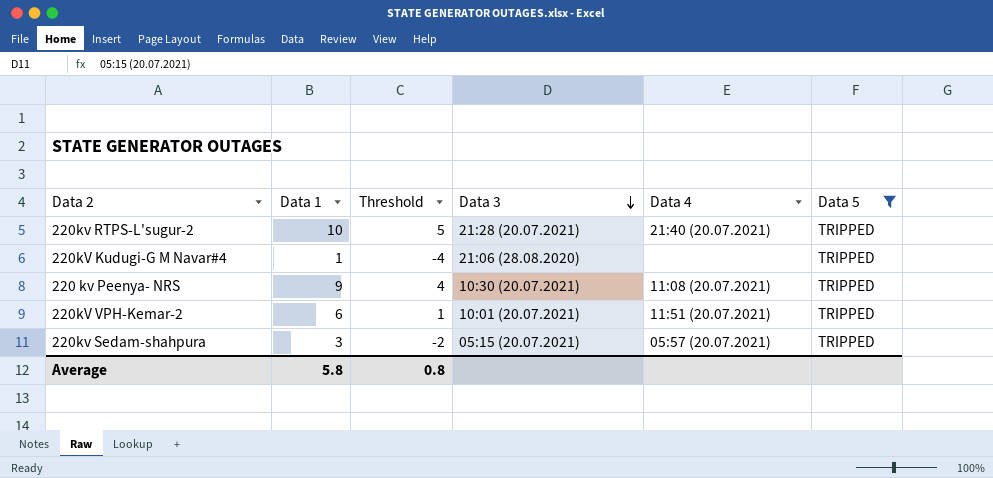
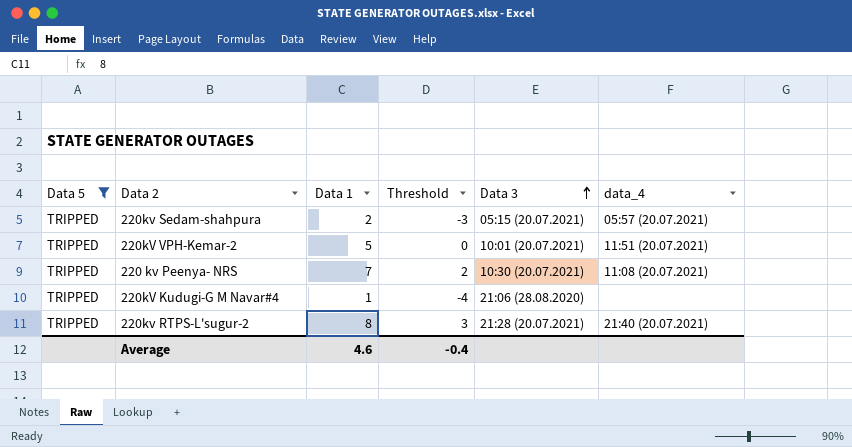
row order: Data 3 descending -> Data 3 ascending
column Data 5 | position: 6 -> 1
column name: Data 4 -> data_4
220kv Sedam-shahpura | Data 1: 3 -> 2
220kv Sedam-shahpura | Threshold: -2 -> -3
220kV VPH-Kemar-2 | Data 1: 6 -> 5
220kV VPH-Kemar-2 | Threshold: 1 -> 0
220 kv Peenya- NRS | Data 1: 9 -> 7
220 kv Peenya- NRS | Threshold: 4 -> 2
220kv RTPS-L'sugur-2 | Data 1: 10 -> 8
220kv RTPS-L'sugur-2 | Threshold: 5 -> 3
Average | Data 1: 5.8 -> 4.6
Average | Threshold: 0.8 -> -0.4

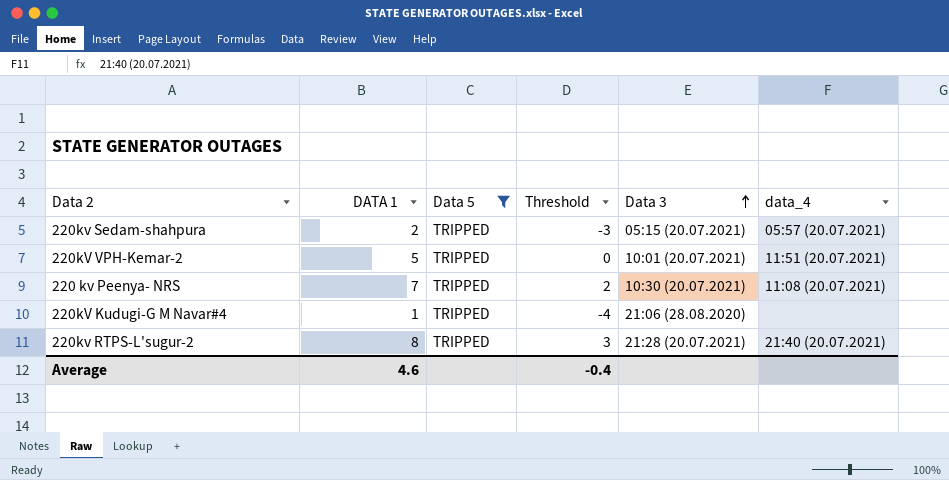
column name: Data 1 -> DATA 1
column Data 5 | position: 1 -> 3

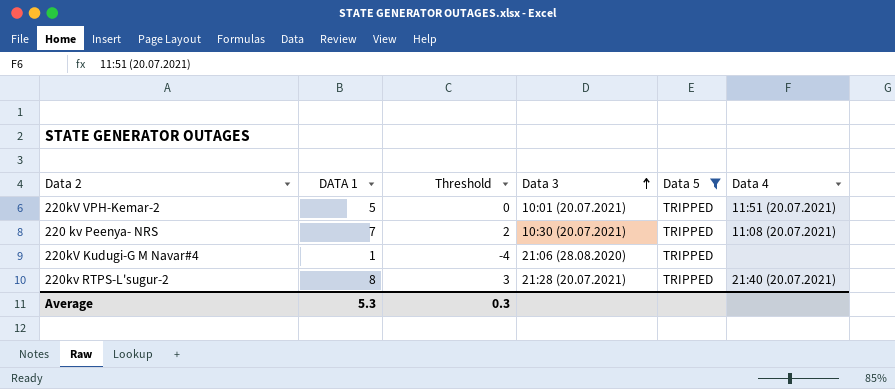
column Data 5 | position: 3 -> 5
column name: data_4 -> Data 4
row 220kv Sedam-shahpura: 2 | TRIPPED | -3 | 05:15 (20.07.2021) | 05:57 (20.07.2021) -> none
Average | DATA 1: 4.6 -> 5.3
Average | Threshold: -0.4 -> 0.3

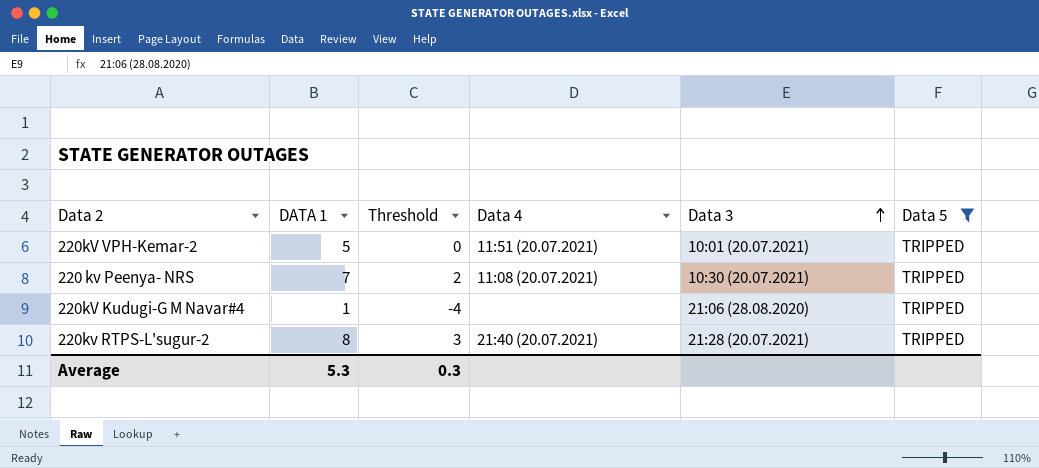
column Data 4 | position: 6 -> 4

